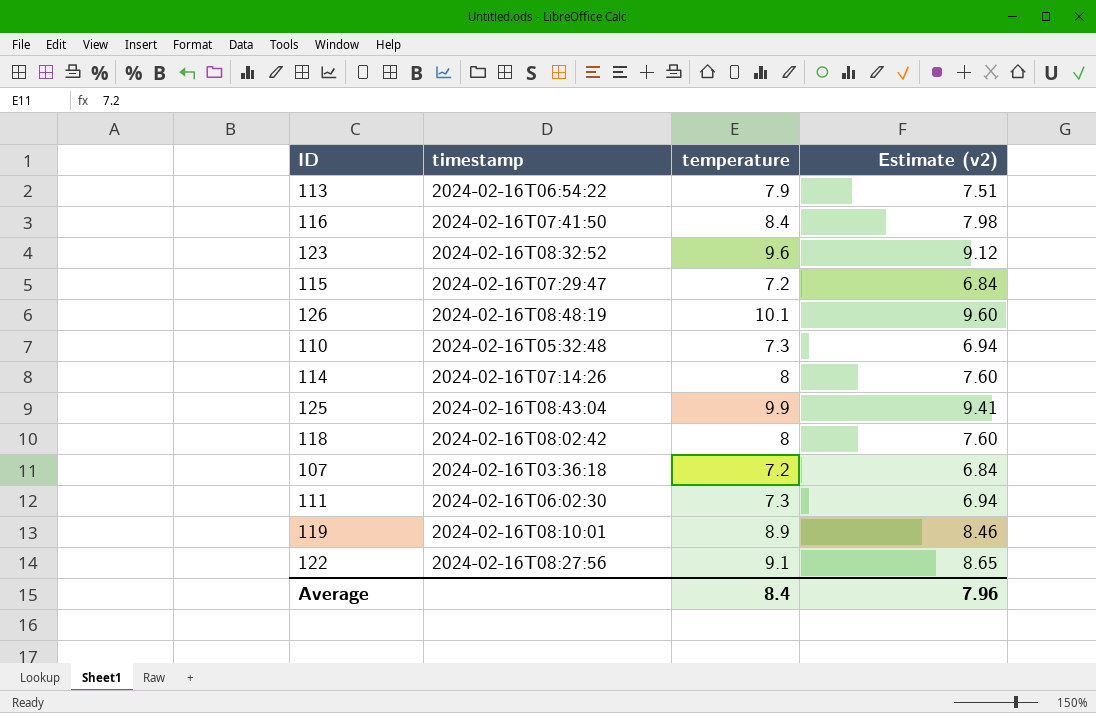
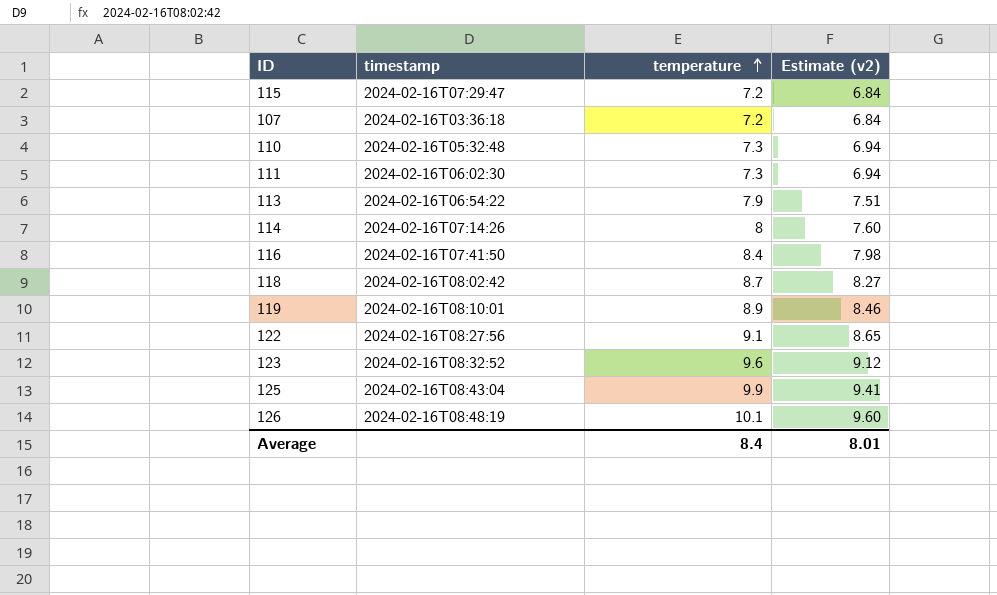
row order: none -> temperature ascending
118 | temperature: 8 -> 8.7
118 | Estimate (v2): 7.60 -> 8.27
Average | Estimate (v2): 7.96 -> 8.01

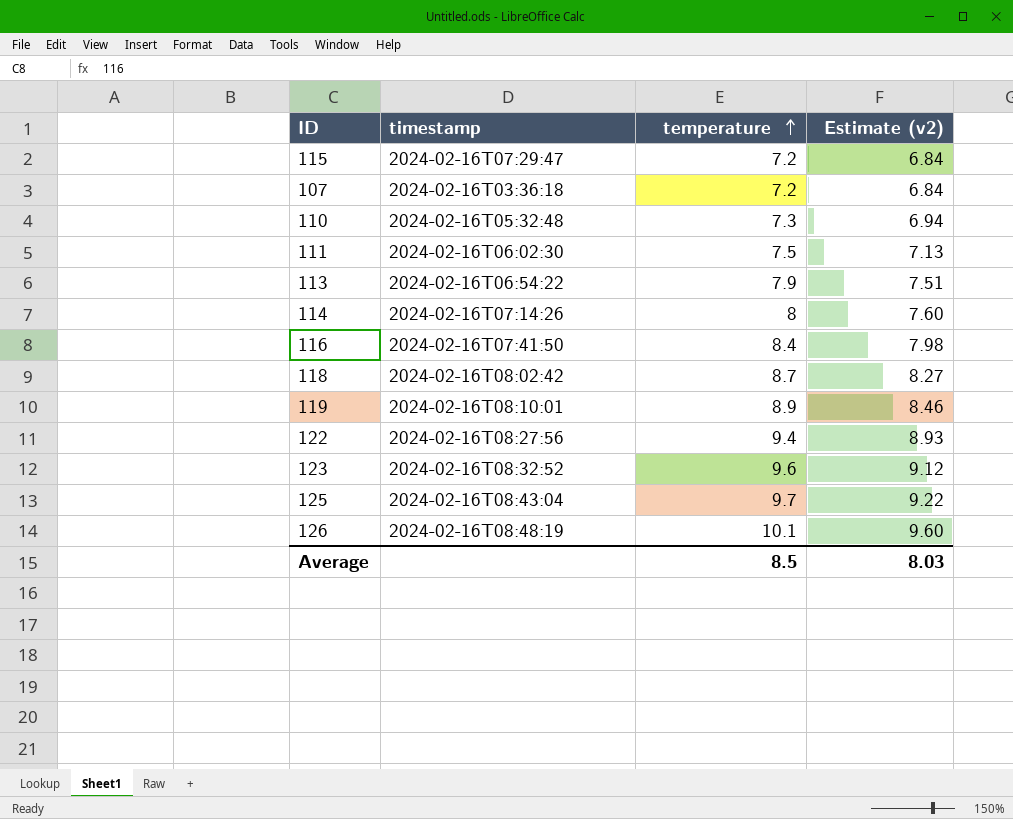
111 | temperature: 7.3 -> 7.5
111 | Estimate (v2): 6.94 -> 7.13
122 | temperature: 9.1 -> 9.4
122 | Estimate (v2): 8.65 -> 8.93
125 | temperature: 9.9 -> 9.7
125 | Estimate (v2): 9.41 -> 9.22
Average | temperature: 8.4 -> 8.5
Average | Estimate (v2): 8.01 -> 8.03

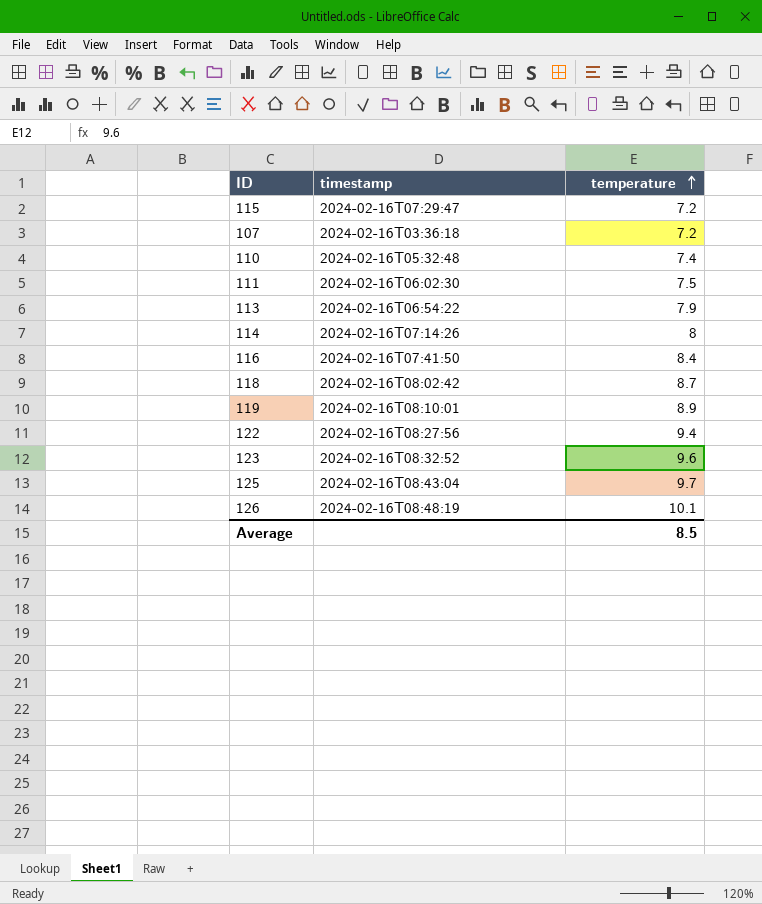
column Estimate (v2) | formula: [temperature] * 0.95 -> none
110 | temperature: 7.3 -> 7.4

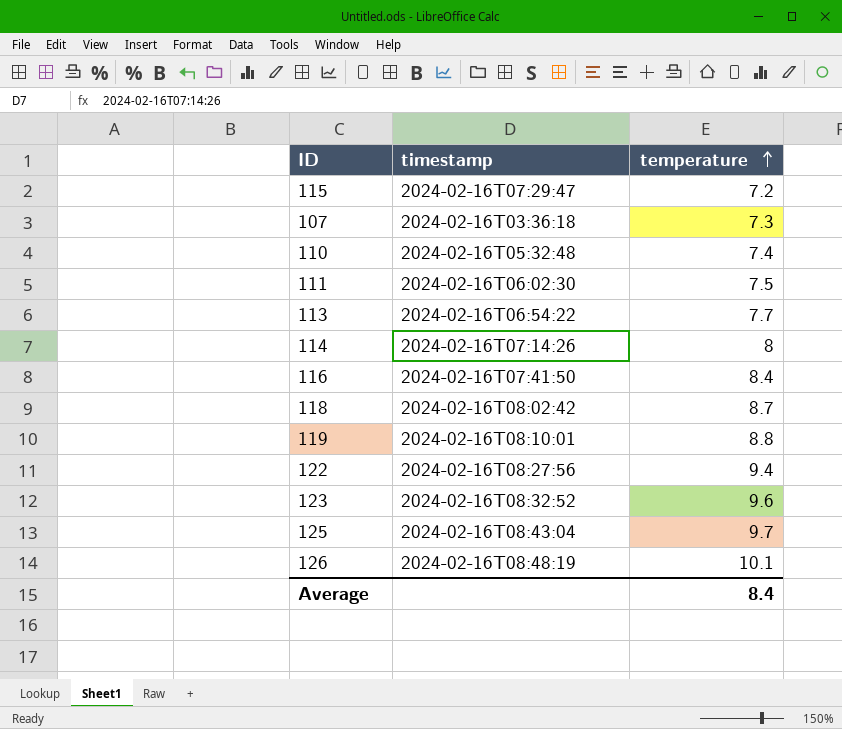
107 | temperature: 7.2 -> 7.3
113 | temperature: 7.9 -> 7.7
119 | temperature: 8.9 -> 8.8
Average | temperature: 8.5 -> 8.4

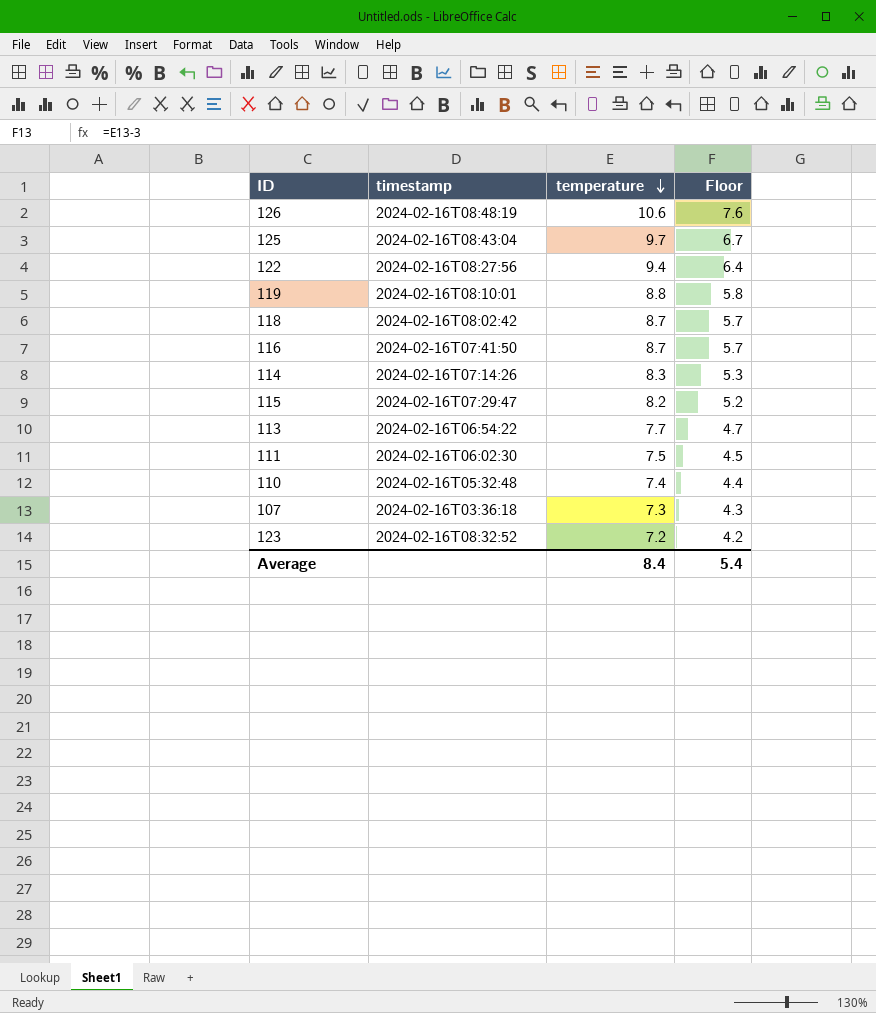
row order: temperature ascending -> temperature descending
column Floor | formula: none -> [temperature] - 3
126 | temperature: 10.1 -> 10.6
116 | temperature: 8.4 -> 8.7
114 | temperature: 8 -> 8.3
115 | temperature: 7.2 -> 8.2
123 | temperature: 9.6 -> 7.2

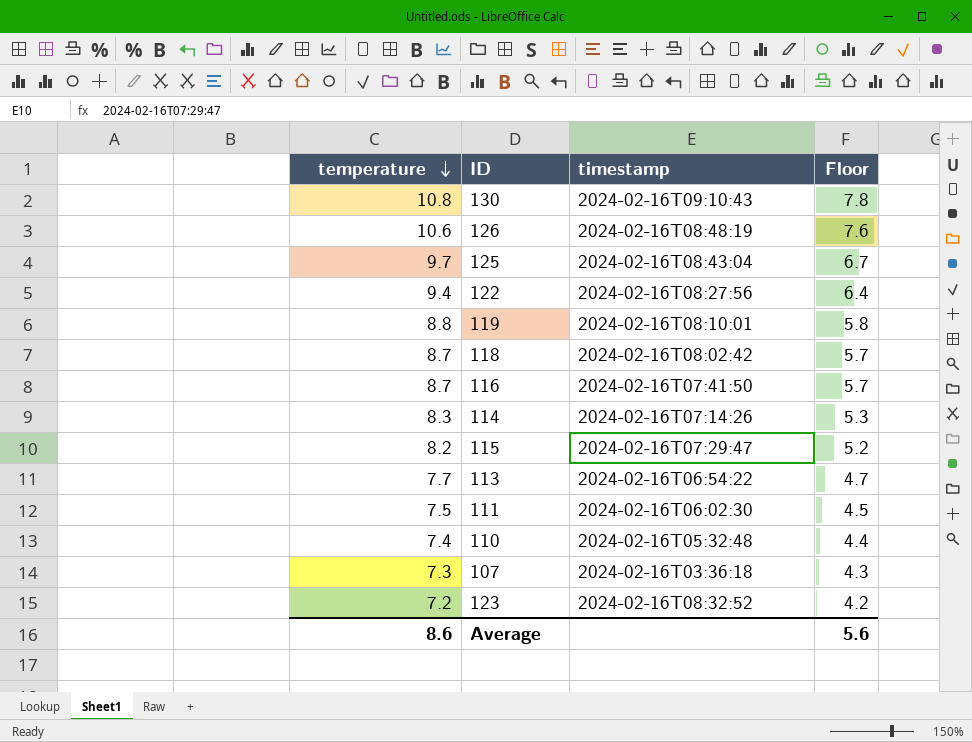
column temperature | position: 3 -> 1
row 130: none -> 10.8 | 2024-02-16T09:10:43 | 7.8
Average | temperature: 8.4 -> 8.6
Average | Floor: 5.4 -> 5.6

